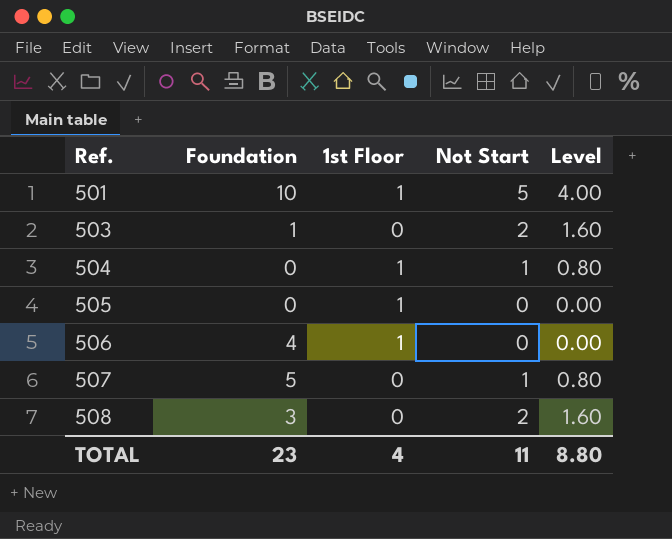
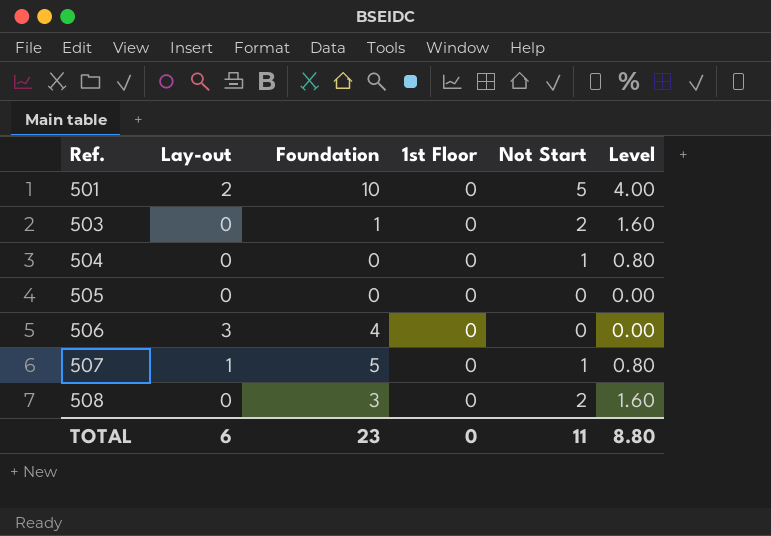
column Lay-out | position: none -> 2
501 | 1st Floor: 1 -> 0
504 | 1st Floor: 1 -> 0
505 | 1st Floor: 1 -> 0
506 | 1st Floor: 1 -> 0
TOTAL | 1st Floor: 4 -> 0

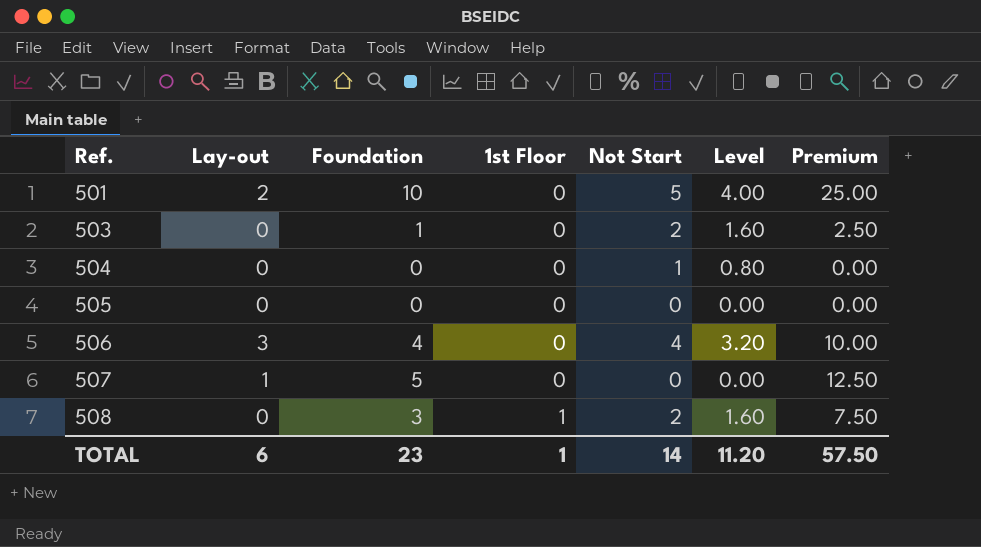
column Premium | formula: none -> [Foundation] * 2.5
506 | Not Start: 0 -> 4
506 | Level: 0.00 -> 3.20
507 | Not Start: 1 -> 0
507 | Level: 0.80 -> 0.00
508 | 1st Floor: 0 -> 1
TOTAL | 1st Floor: 0 -> 1
TOTAL | Not Start: 11 -> 14
TOTAL | Level: 8.80 -> 11.20

